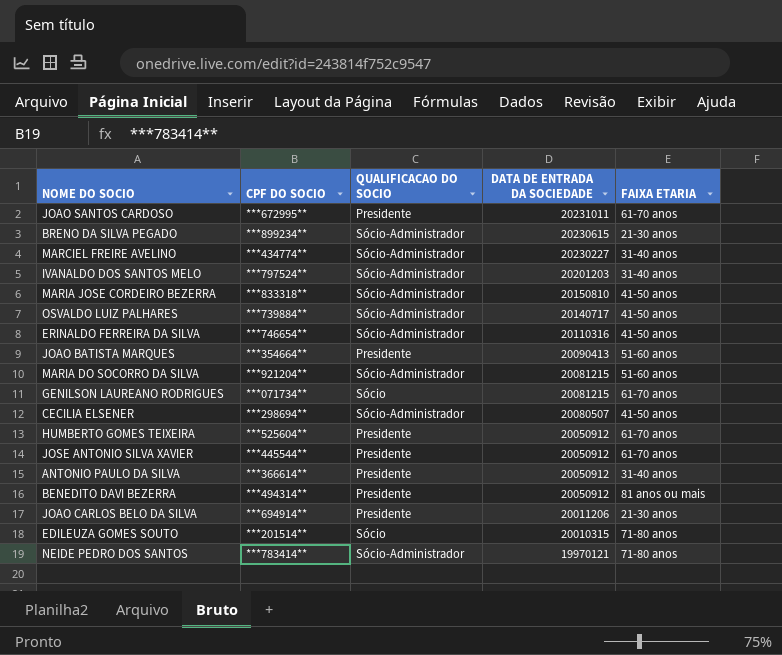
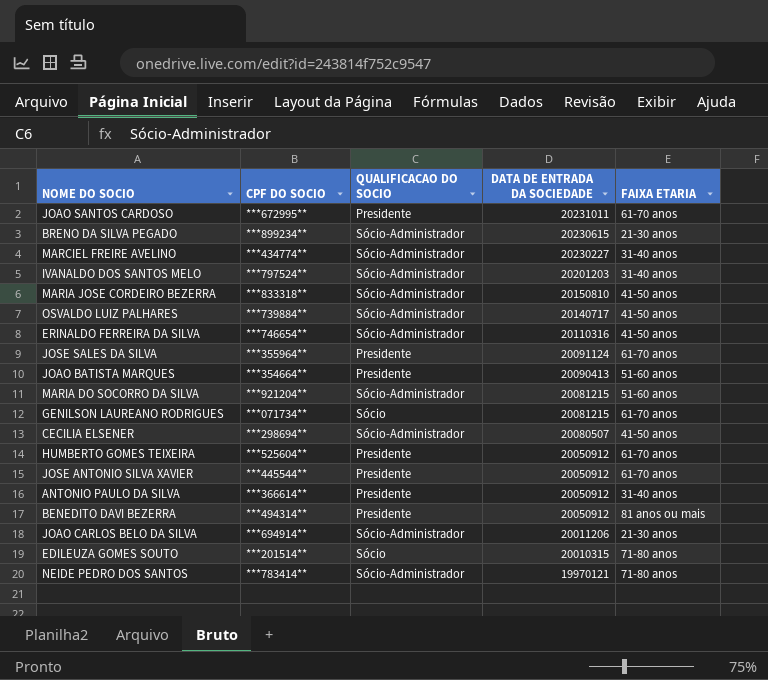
row JOSE SALES DA SILVA: none -> ***355964** | Presidente | 20091124 | 61-70 anos
JOAO CARLOS BELO DA SILVA | QUALIFICACAO DO SOCIO: Presidente -> Sócio-Administrador

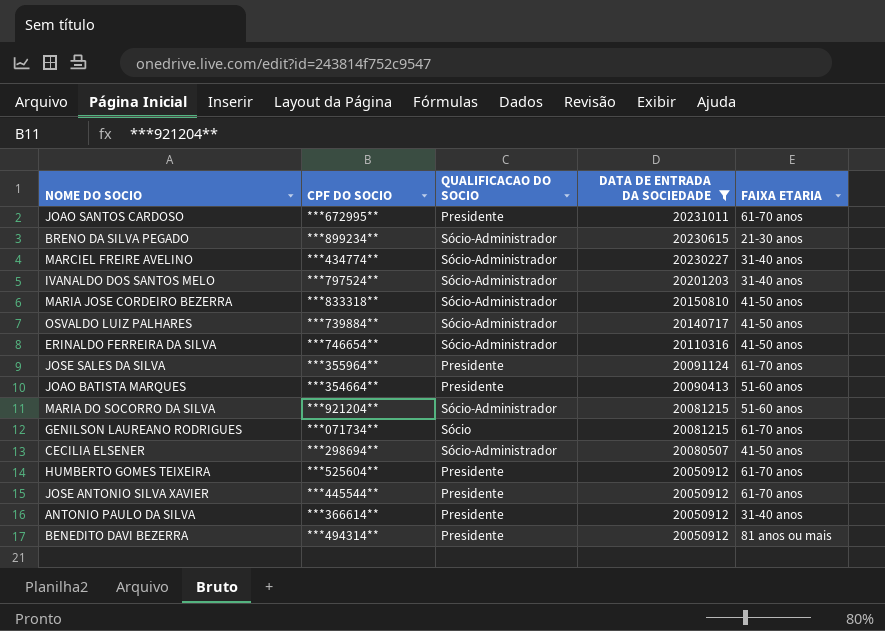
filter: none -> DATA DE ENTRADA DA SOCIEDADE >= 20050912

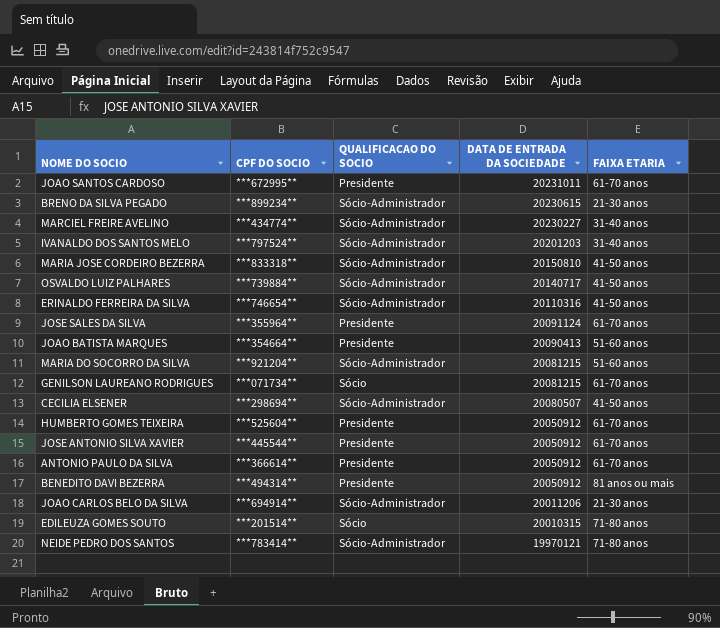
filter: DATA DE ENTRADA DA SOCIEDADE >= 20050912 -> none
ANTONIO PAULO DA SILVA | FAIXA ETARIA: 31-40 anos -> 61-70 anos

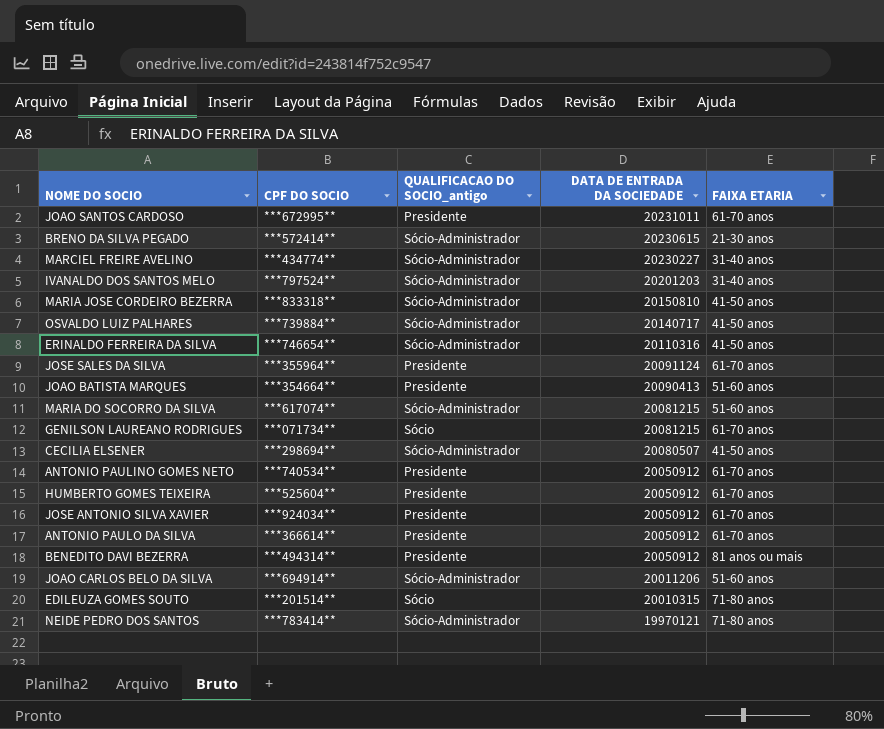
column name: QUALIFICACAO DO SOCIO -> QUALIFICACAO DO SOCIO_antigo
BRENO DA SILVA PEGADO | CPF DO SOCIO: ***899234** -> ***572414**
MARIA DO SOCORRO DA SILVA | CPF DO SOCIO: ***921204** -> ***617074**
row ANTONIO PAULINO GOMES NETO: none -> ***740534** | Presidente | 20050912 | 61-70 anos
JOSE ANTONIO SILVA XAVIER | CPF DO SOCIO: ***445544** -> ***924034**
JOAO CARLOS BELO DA SILVA | FAIXA ETARIA: 21-30 anos -> 51-60 anos

